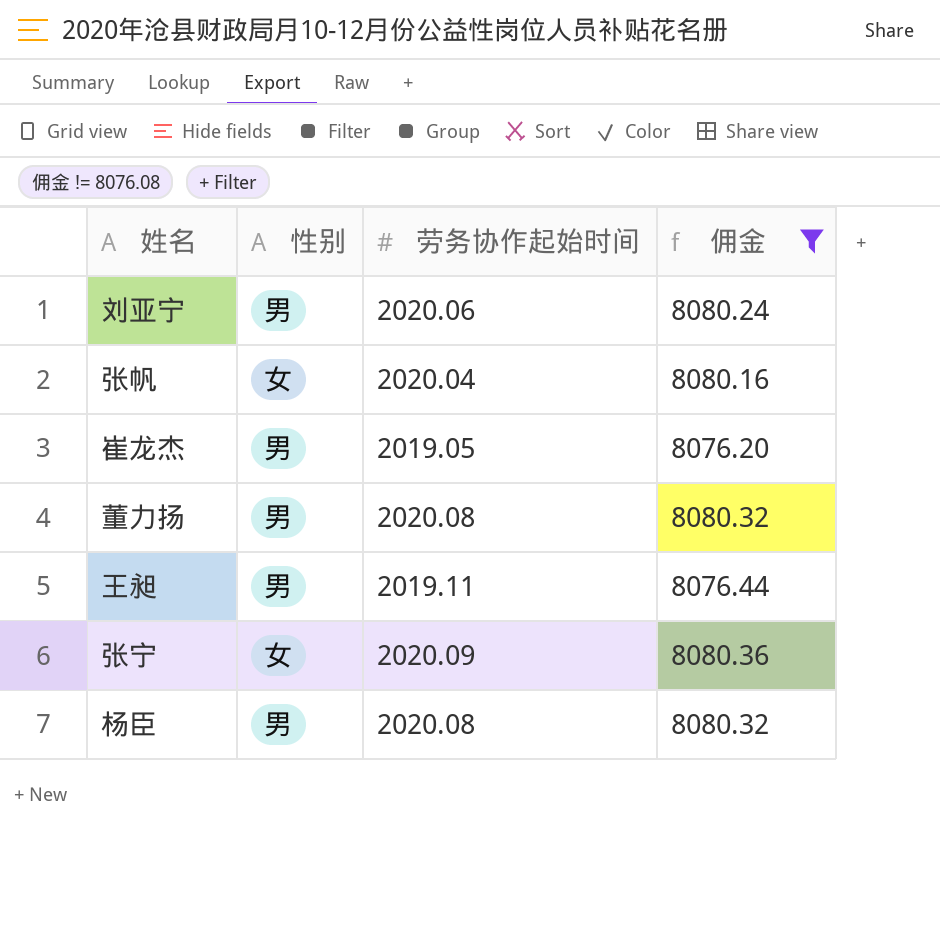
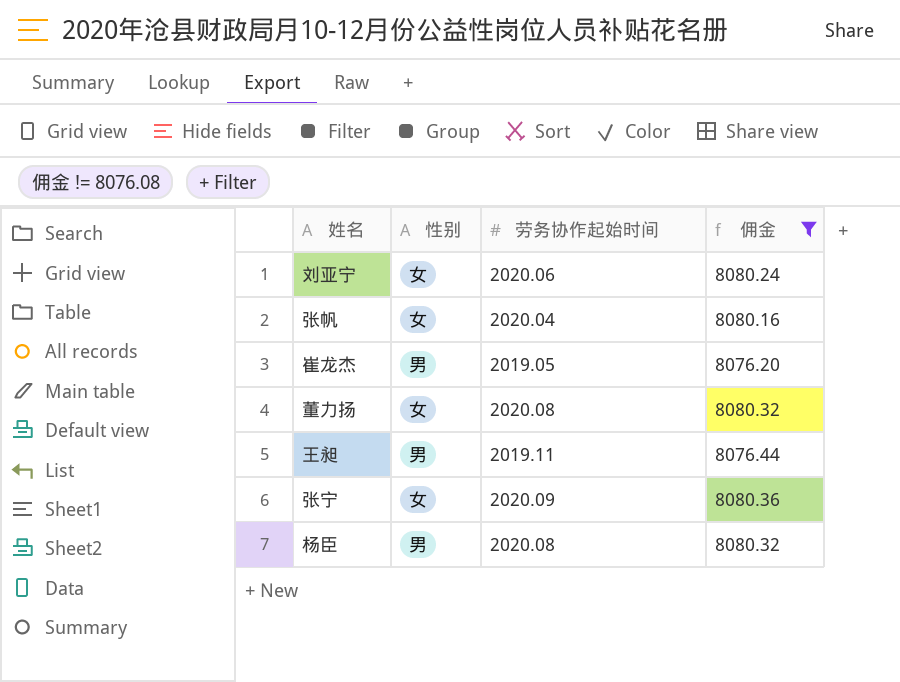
刘亚宁 | 性别: 男 -> 女
董力扬 | 性别: 男 -> 女

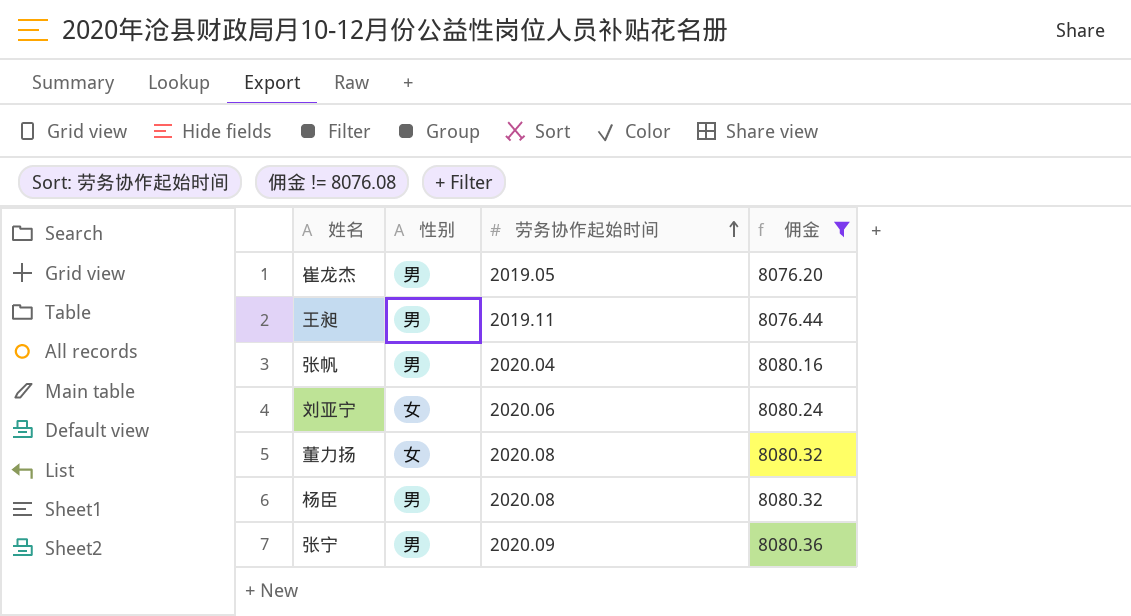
row order: none -> 劳务协作起始时间 ascending
张帆 | 性别: 女 -> 男
张宁 | 性别: 女 -> 男

